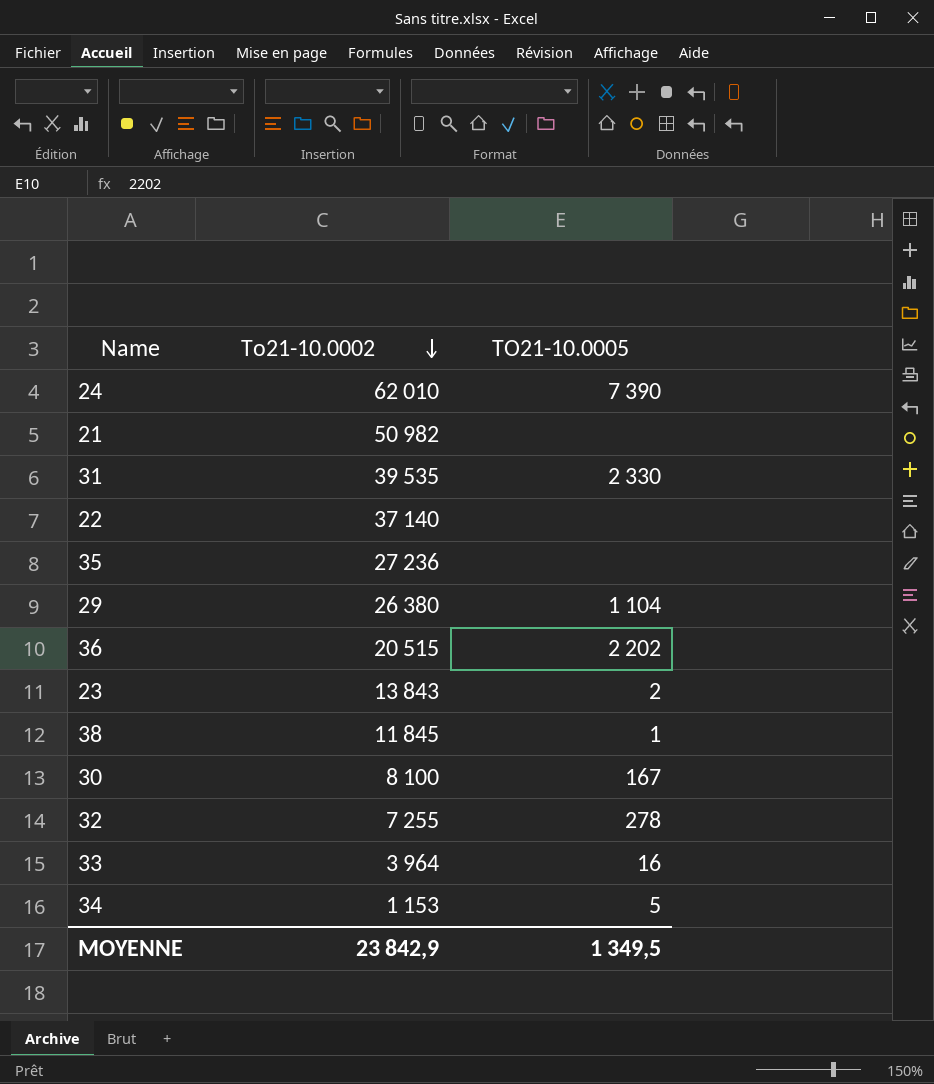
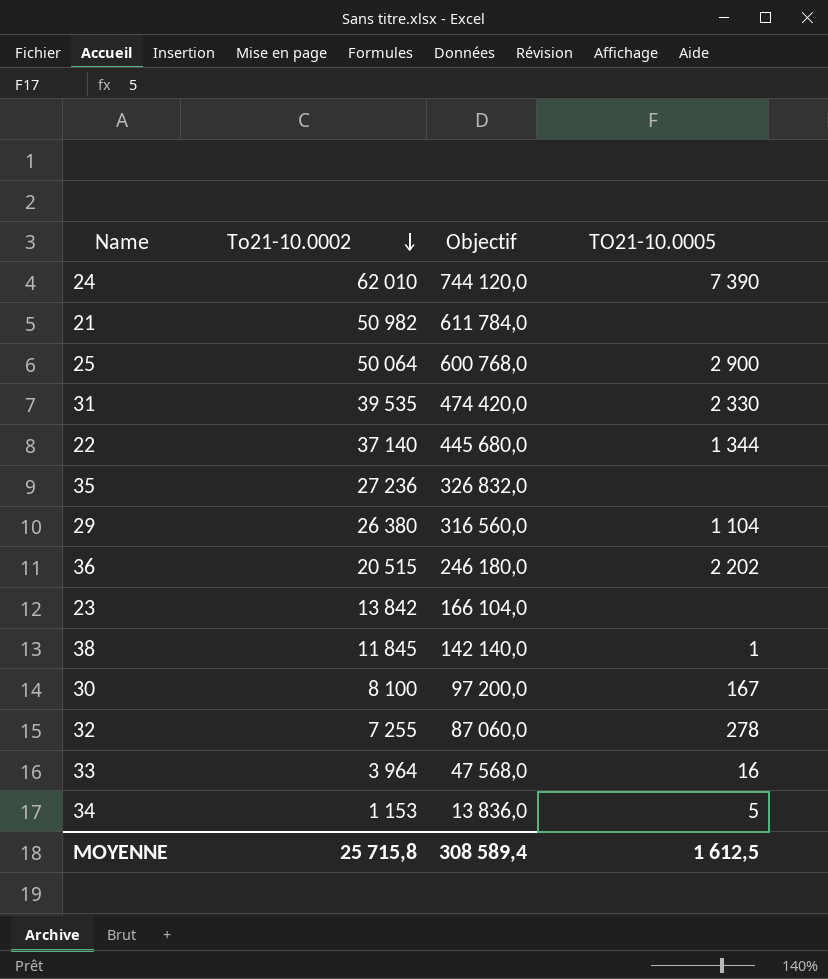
column Objectif | formula: none -> [To21-10.0002] * 12
row 25: none -> 50 064 | 600 768,0 | 2 900
22 | TO21-10.0005: none -> 1 344
23 | To21-10.0002: 13 843 -> 13 842
23 | TO21-10.0005: 2 -> none
MOYENNE | To21-10.0002: 23 842,9 -> 25 715,8
MOYENNE | TO21-10.0005: 1 349,5 -> 1 612,5

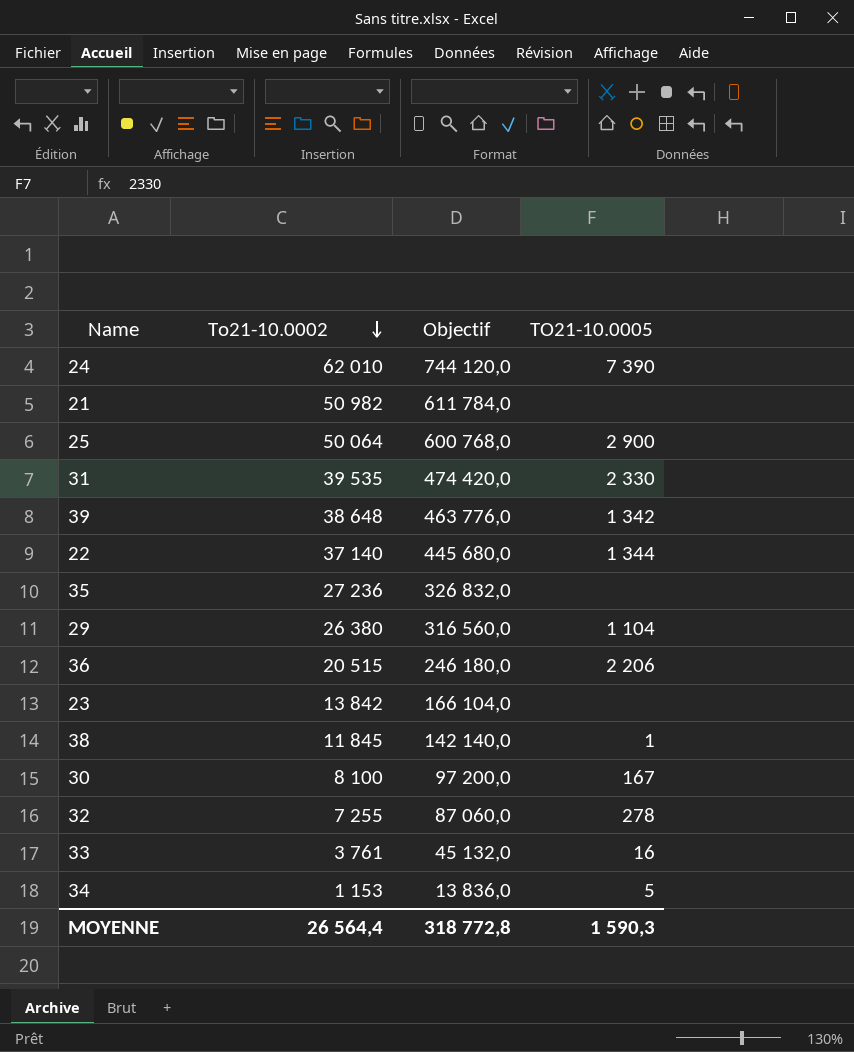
row 39: none -> 38 648 | 463 776,0 | 1 342
36 | TO21-10.0005: 2 202 -> 2 206
33 | To21-10.0002: 3 964 -> 3 761
33 | Objectif: 47 568,0 -> 45 132,0
MOYENNE | To21-10.0002: 25 715,8 -> 26 564,4
MOYENNE | Objectif: 308 589,4 -> 318 772,8
MOYENNE | TO21-10.0005: 1 612,5 -> 1 590,3

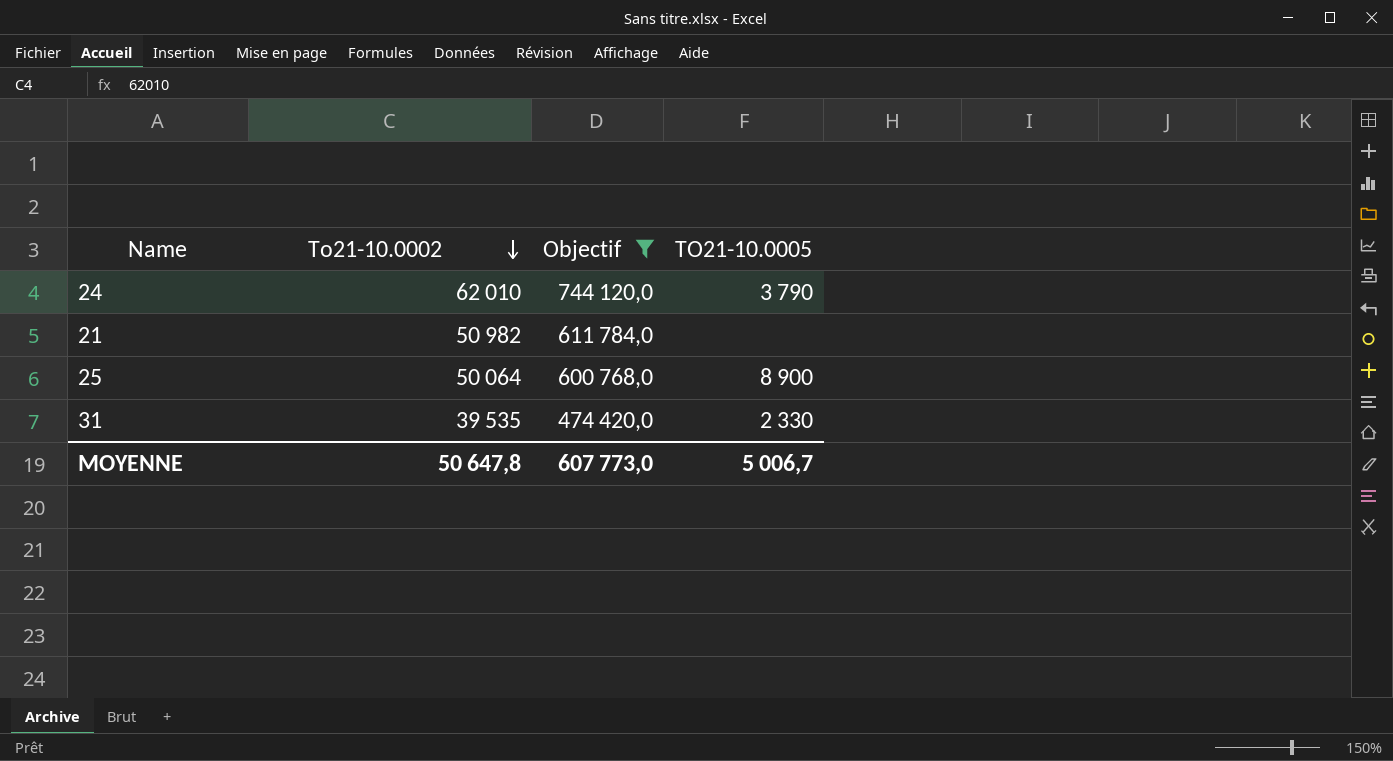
filter: none -> Objectif >= 474 420,0
24 | TO21-10.0005: 7 390 -> 3 790
25 | TO21-10.0005: 2 900 -> 8 900
MOYENNE | To21-10.0002: 26 564,4 -> 50 647,8
MOYENNE | Objectif: 318 772,8 -> 607 773,0
MOYENNE | TO21-10.0005: 1 590,3 -> 5 006,7

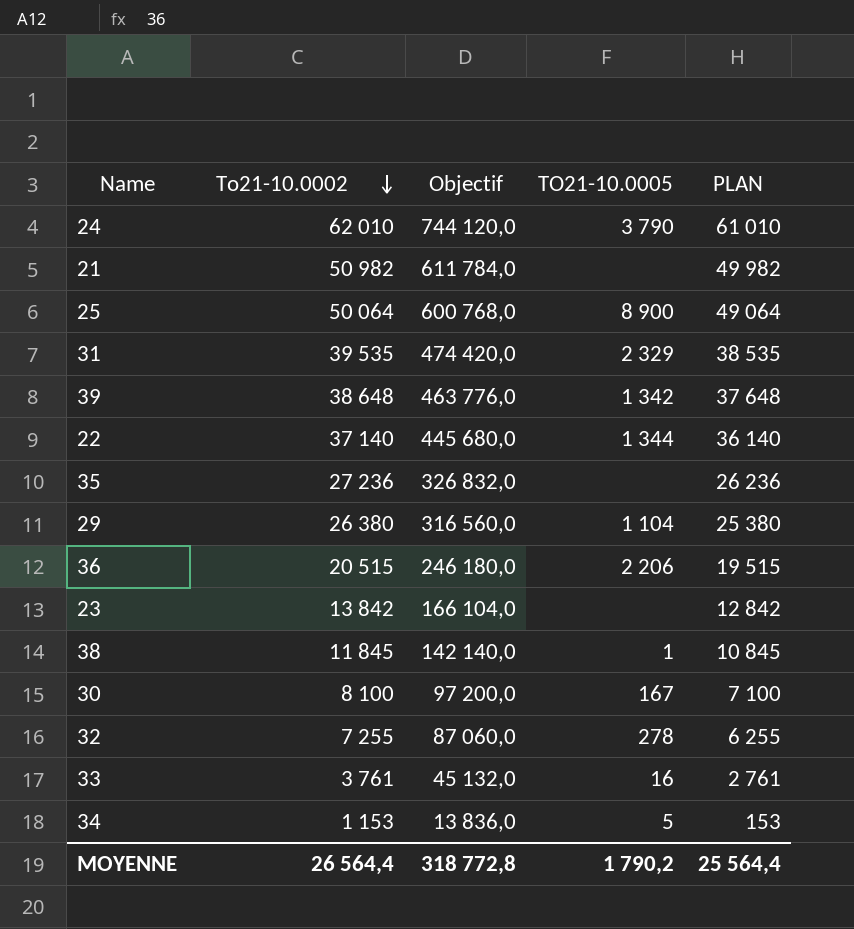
filter: Objectif >= 474 420,0 -> none
column PLAN | formula: none -> [To21-10.0002] - 1000
31 | TO21-10.0005: 2 330 -> 2 329
MOYENNE | To21-10.0002: 50 647,8 -> 26 564,4
MOYENNE | Objectif: 607 773,0 -> 318 772,8
MOYENNE | TO21-10.0005: 5 006,7 -> 1 790,2

